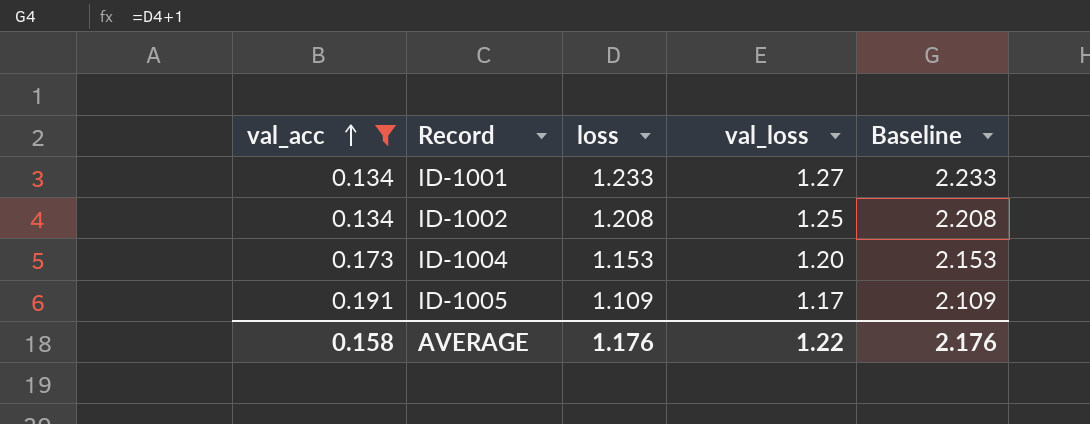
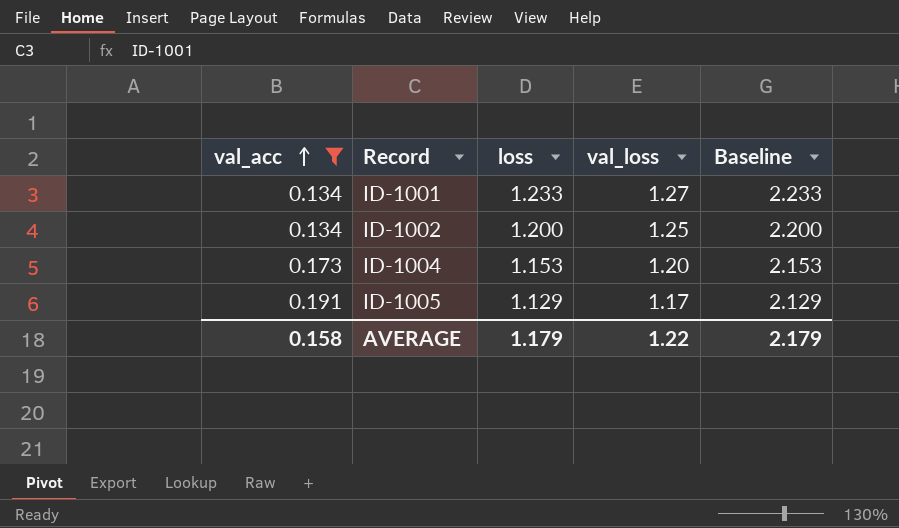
ID-1002 | loss: 1.208 -> 1.200
ID-1002 | Baseline: 2.208 -> 2.200
ID-1005 | loss: 1.109 -> 1.129
ID-1005 | Baseline: 2.109 -> 2.129
AVERAGE | loss: 1.176 -> 1.179
AVERAGE | Baseline: 2.176 -> 2.179

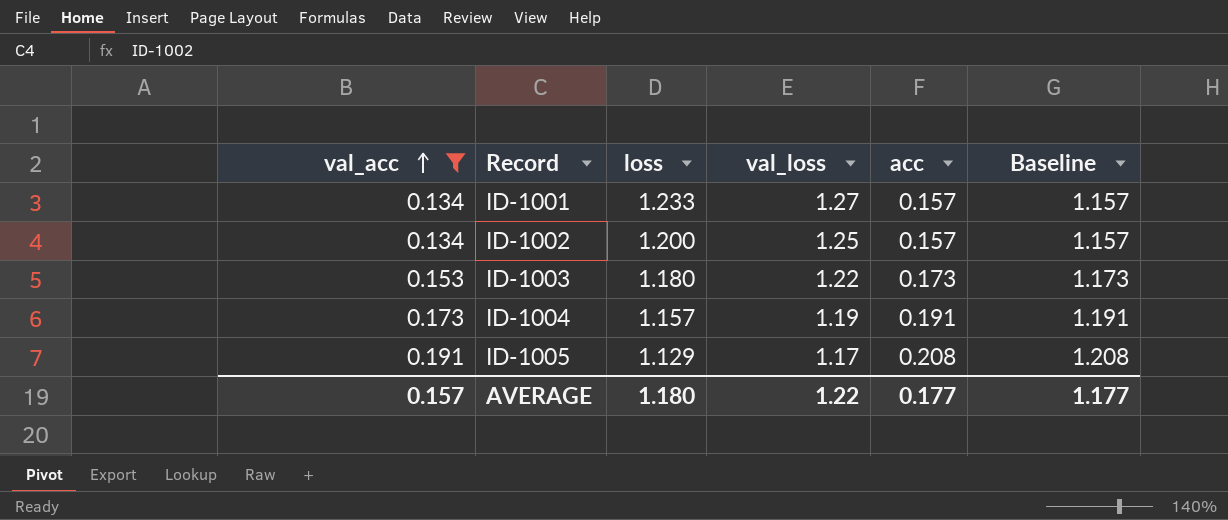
column acc | position: none -> 5
column Baseline | formula: [loss] + 1 -> [acc] + 1
row ID-1003: none -> 0.153 | 1.180 | 1.22 | 0.173 | 1.173
ID-1004 | loss: 1.153 -> 1.157
ID-1004 | val_loss: 1.20 -> 1.19
AVERAGE | val_acc: 0.158 -> 0.157
AVERAGE | loss: 1.179 -> 1.180
AVERAGE | Baseline: 2.179 -> 1.177

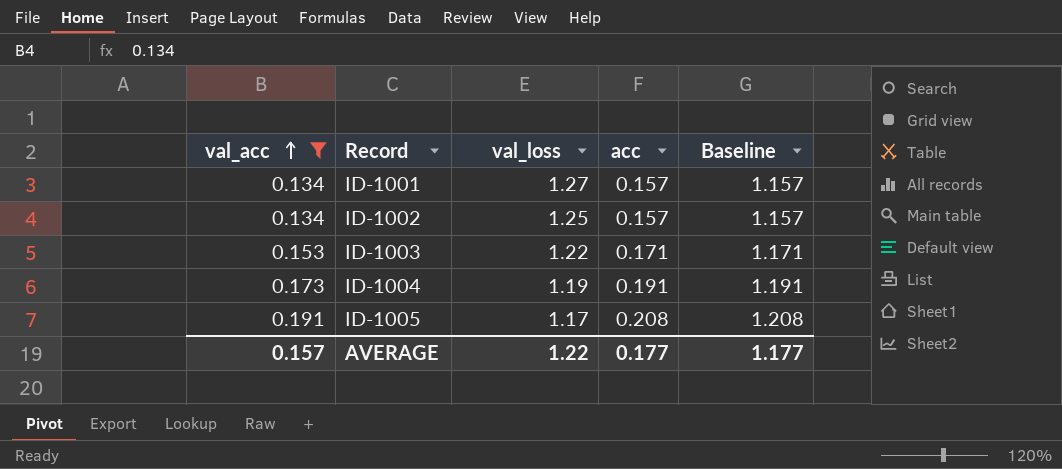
column loss | position: 3 -> none
ID-1003 | acc: 0.173 -> 0.171
ID-1003 | Baseline: 1.173 -> 1.171

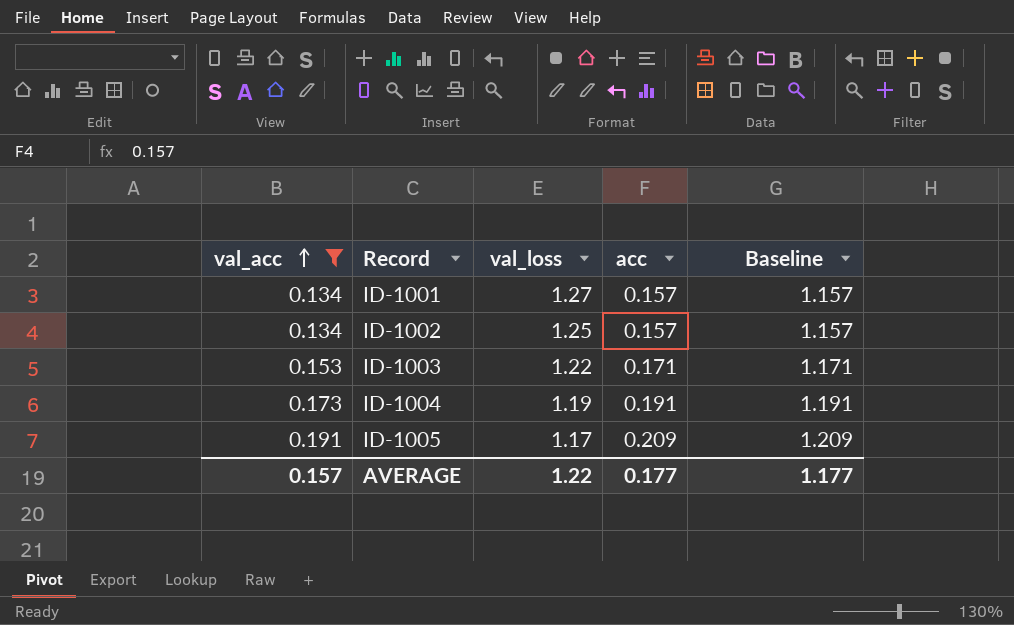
ID-1005 | acc: 0.208 -> 0.209
ID-1005 | Baseline: 1.208 -> 1.209

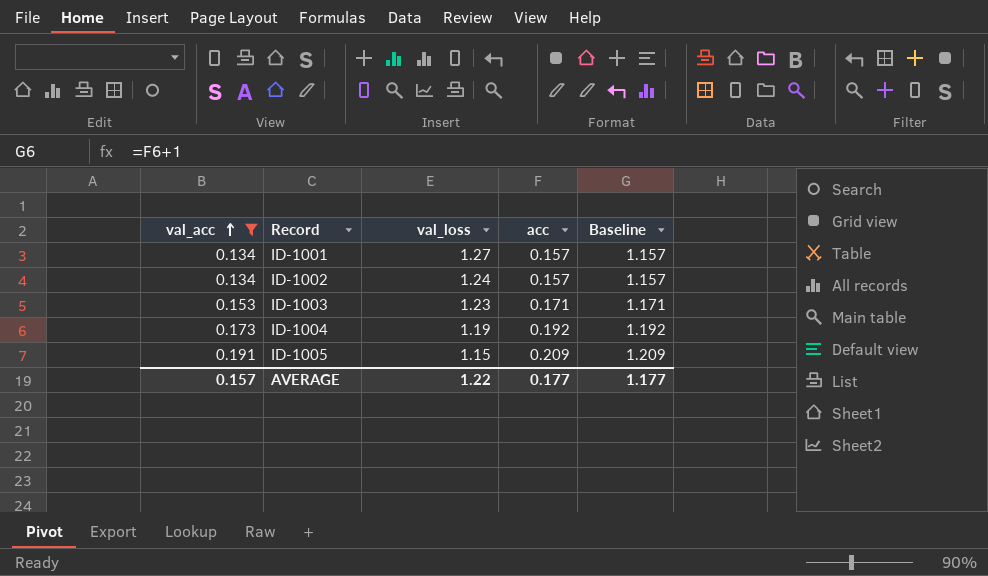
ID-1002 | val_loss: 1.25 -> 1.24
ID-1003 | val_loss: 1.22 -> 1.23
ID-1004 | acc: 0.191 -> 0.192
ID-1004 | Baseline: 1.191 -> 1.192
ID-1005 | val_loss: 1.17 -> 1.15

